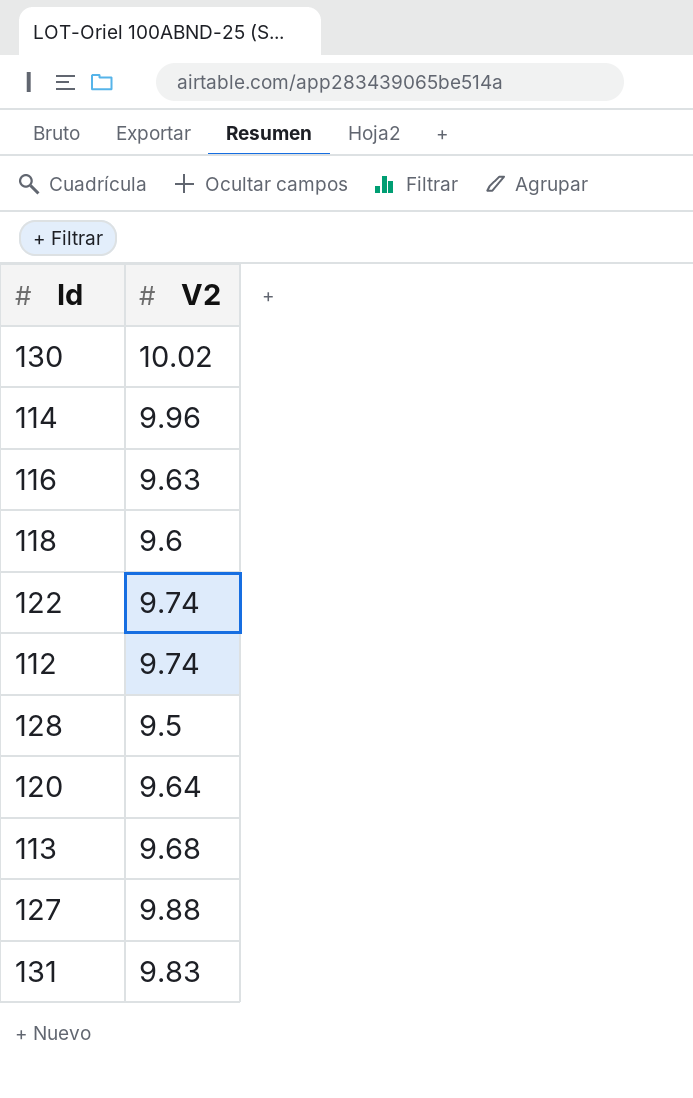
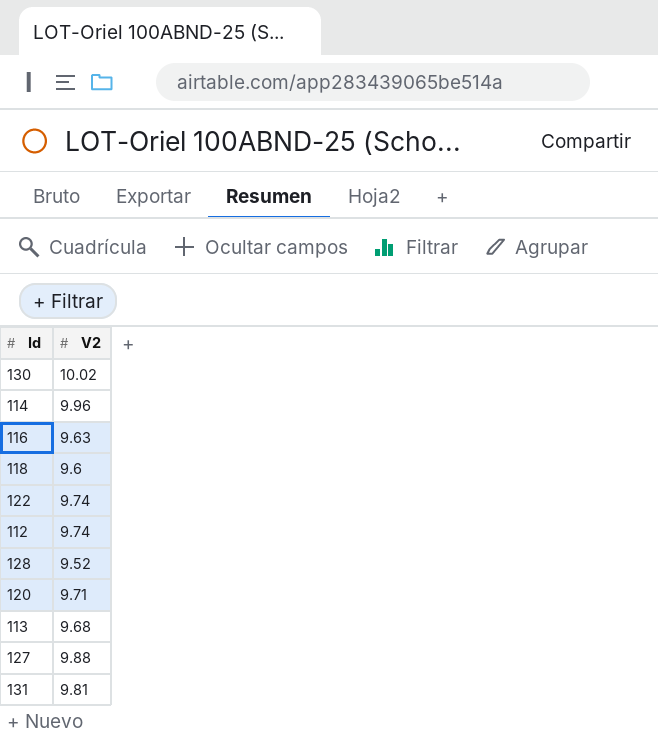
128 | V2: 9.5 -> 9.52
120 | V2: 9.64 -> 9.71
131 | V2: 9.83 -> 9.81

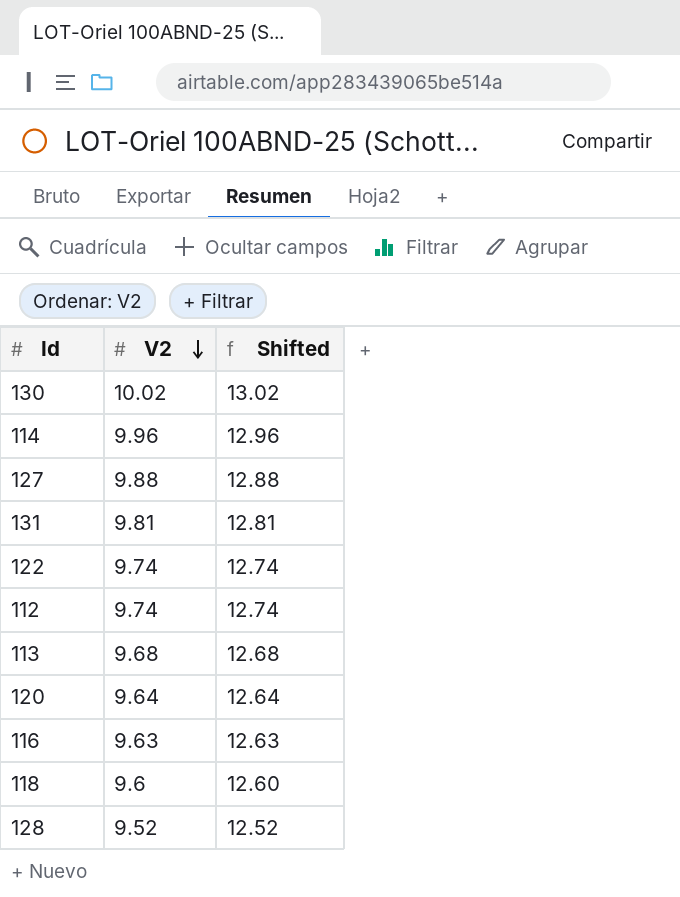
row order: none -> V2 descending
column Shifted | formula: none -> [V2] + 3
120 | V2: 9.71 -> 9.64

